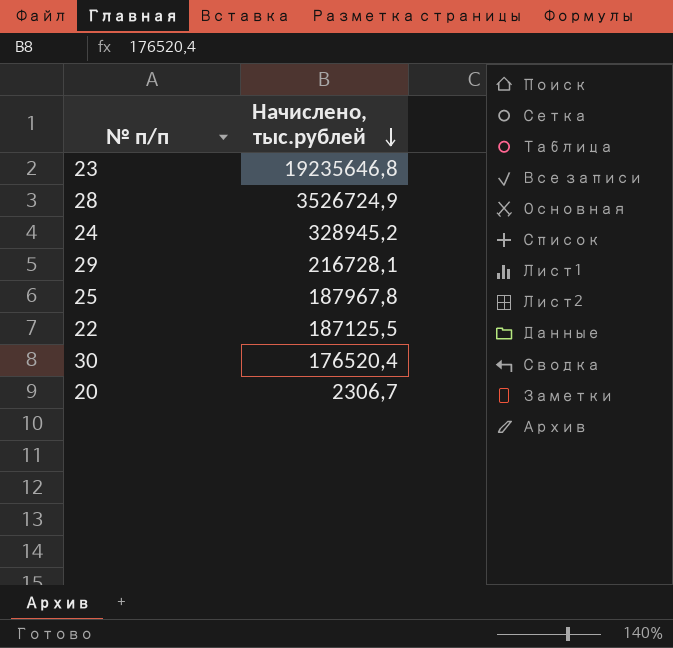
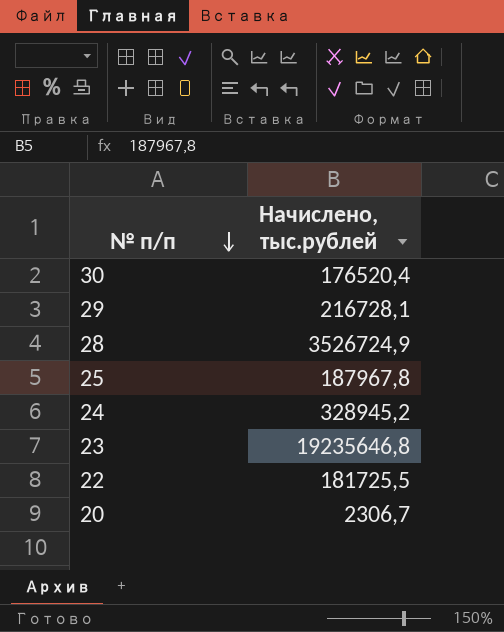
row order: Начислено, тыс.рублей descending -> № п/п descending
22 | Начислено, тыс.рублей: 187125,5 -> 181725,5

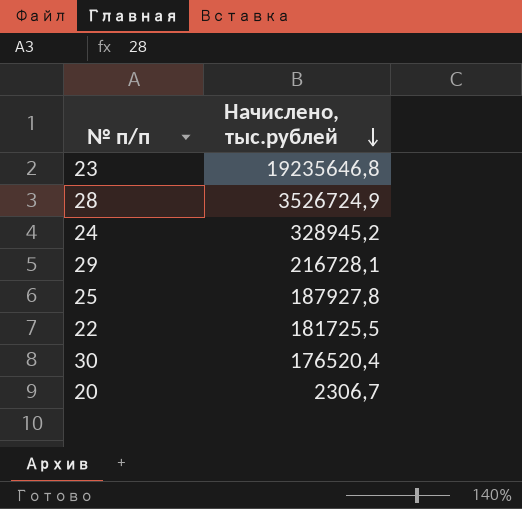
row order: № п/п descending -> Начислено, тыс.рублей descending
25 | Начислено, тыс.рублей: 187967,8 -> 187927,8

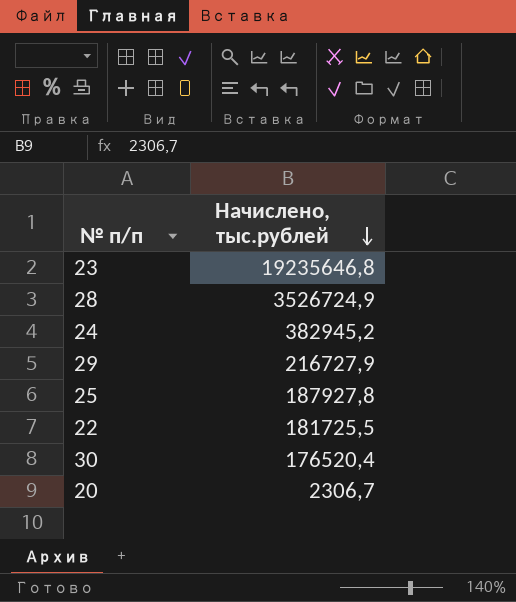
24 | Начислено, тыс.рублей: 328945,2 -> 382945,2
29 | Начислено, тыс.рублей: 216728,1 -> 216727,9

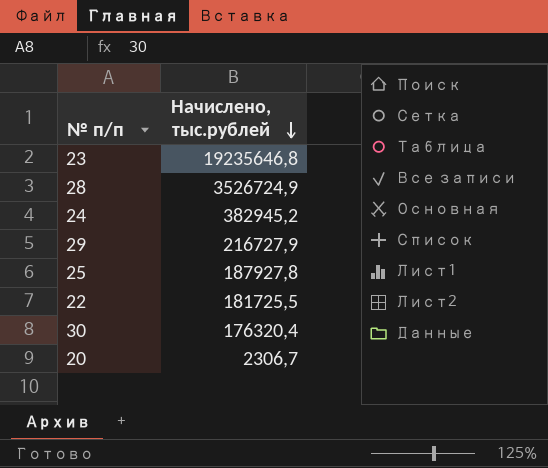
30 | Начислено, тыс.рублей: 176520,4 -> 176320,4

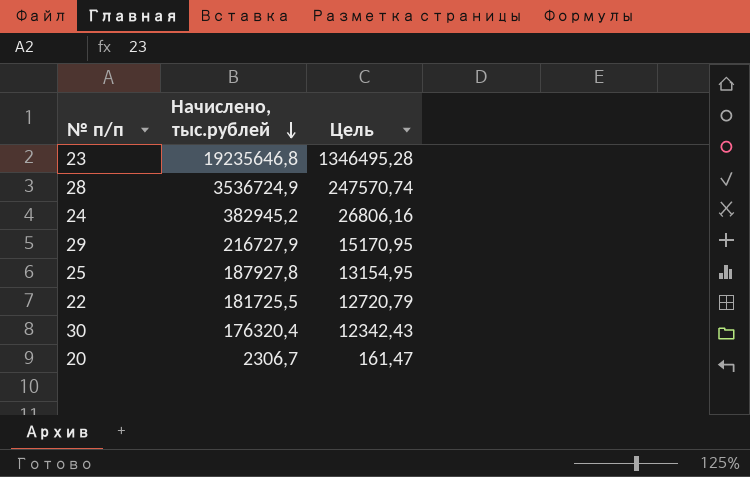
column Цель | formula: none -> [Начислено, тыс.рублей] * 0,07
28 | Начислено, тыс.рублей: 3526724,9 -> 3536724,9

